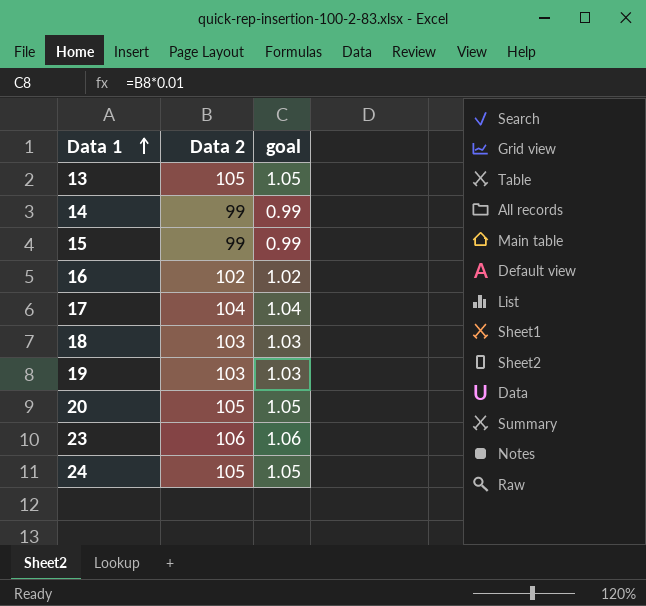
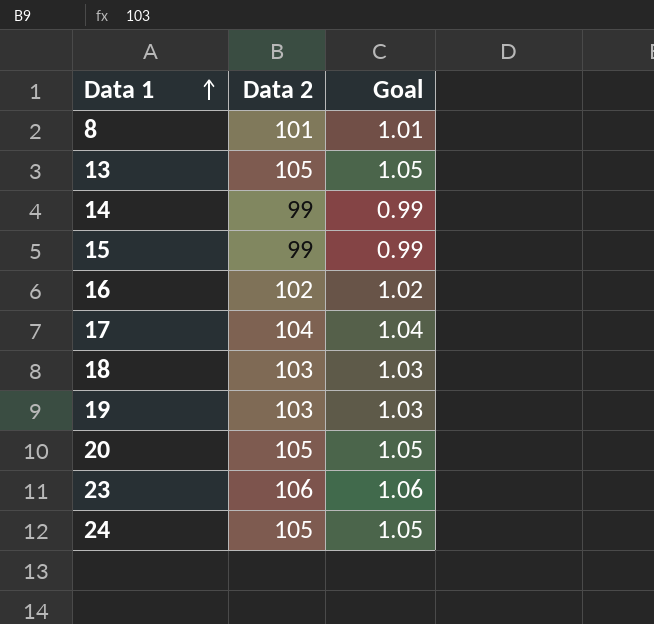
column name: goal -> Goal
row 8: none -> 101 | 1.01

